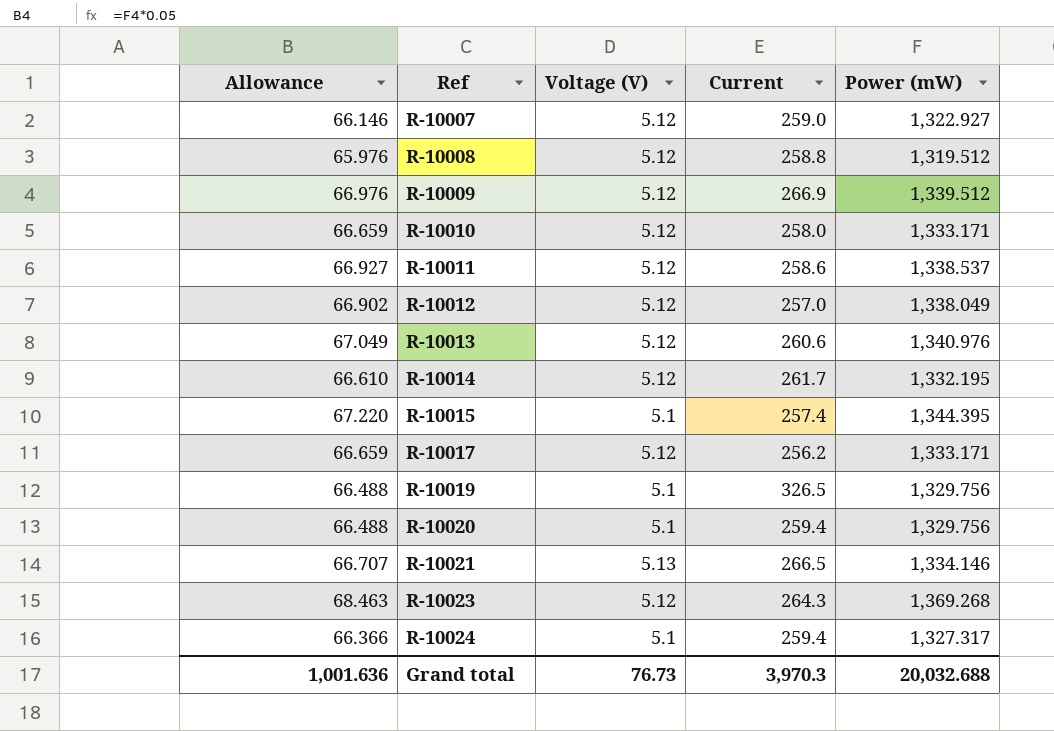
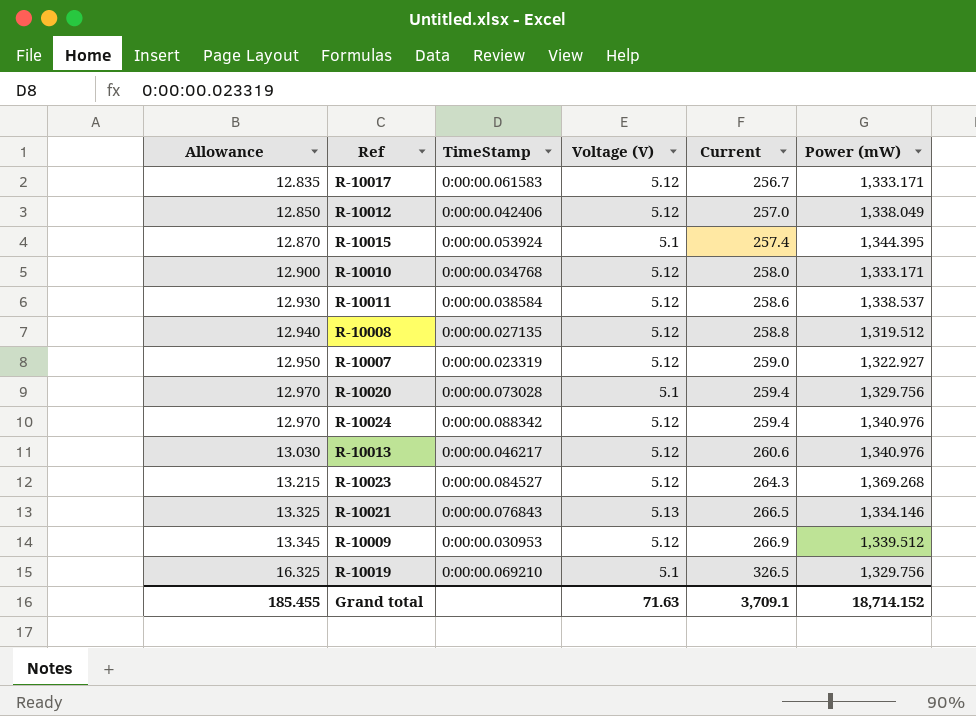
row order: Ref ascending -> Allowance ascending
column Allowance | formula: [Power (mW)] * 0.05 -> [Current] * 0.05
column TimeStamp | position: none -> 3
row R-10014: 66.610 | 5.12 | 261.7 | 1,332.195 -> none
R-10017 | Current: 256.2 -> 256.7
R-10024 | Voltage (V): 5.1 -> 5.12
R-10024 | Power (mW): 1,327.317 -> 1,340.976
Grand total | Allowance: 1,001.636 -> 185.455
Grand total | Voltage (V): 76.73 -> 71.63
Grand total | Current: 3,970.3 -> 3,709.1
Grand total | Power (mW): 20,032.688 -> 18,714.152

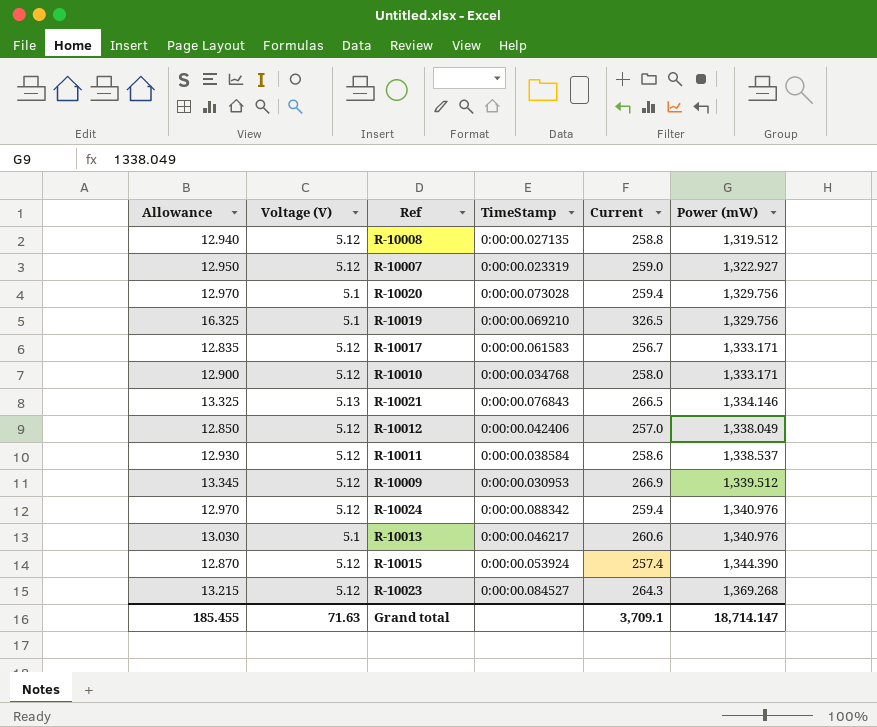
row order: Allowance ascending -> Power (mW) ascending
column Voltage (V) | position: 4 -> 2
R-10013 | Voltage (V): 5.12 -> 5.1
R-10015 | Voltage (V): 5.1 -> 5.12
R-10015 | Power (mW): 1,344.395 -> 1,344.390
Grand total | Power (mW): 18,714.152 -> 18,714.147

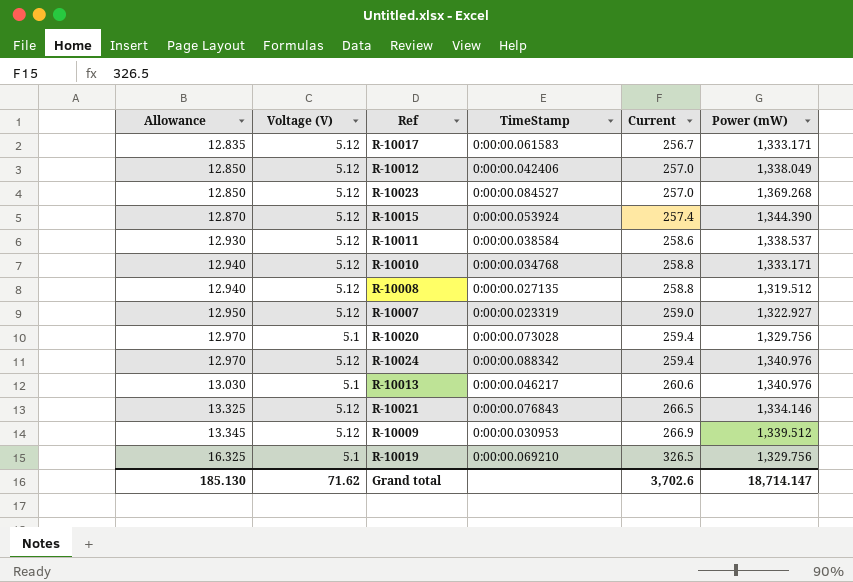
row order: Power (mW) ascending -> Allowance ascending
R-10023 | Allowance: 13.215 -> 12.850
R-10023 | Current: 264.3 -> 257.0
R-10010 | Allowance: 12.900 -> 12.940
R-10010 | Current: 258.0 -> 258.8
R-10021 | Voltage (V): 5.13 -> 5.12
Grand total | Allowance: 185.455 -> 185.130
Grand total | Voltage (V): 71.63 -> 71.62
Grand total | Current: 3,709.1 -> 3,702.6

